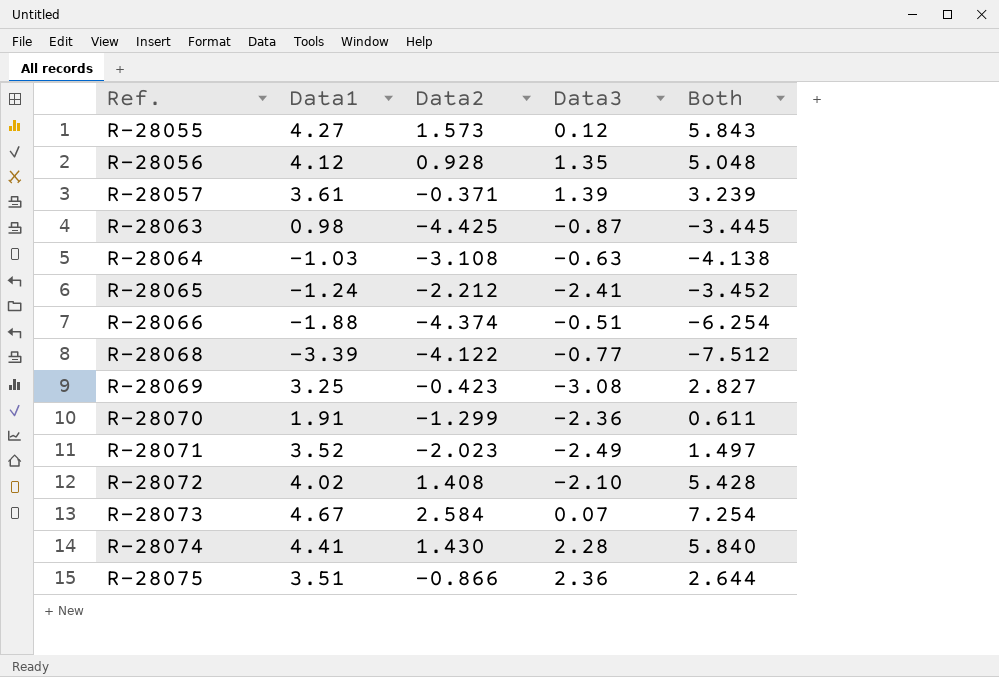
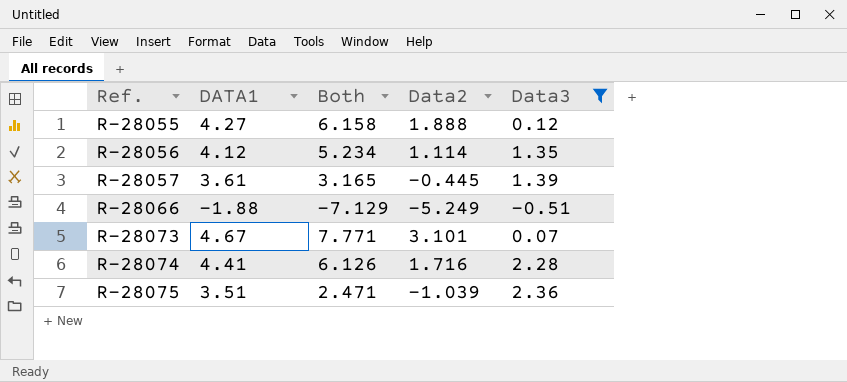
filter: none -> Data3 >= -0.51
column name: Data1 -> DATA1
column Both | position: 5 -> 3
R-28055 | Both: 5.843 -> 6.158
R-28055 | Data2: 1.573 -> 1.888
R-28056 | Both: 5.048 -> 5.234
R-28056 | Data2: 0.928 -> 1.114
R-28057 | Both: 3.239 -> 3.165
R-28057 | Data2: -0.371 -> -0.445
R-28066 | Both: -6.254 -> -7.129
R-28066 | Data2: -4.374 -> -5.249
R-28073 | Both: 7.254 -> 7.771
R-28073 | Data2: 2.584 -> 3.101
R-28074 | Both: 5.840 -> 6.126
R-28074 | Data2: 1.430 -> 1.716
R-28075 | Both: 2.644 -> 2.471
R-28075 | Data2: -0.866 -> -1.039

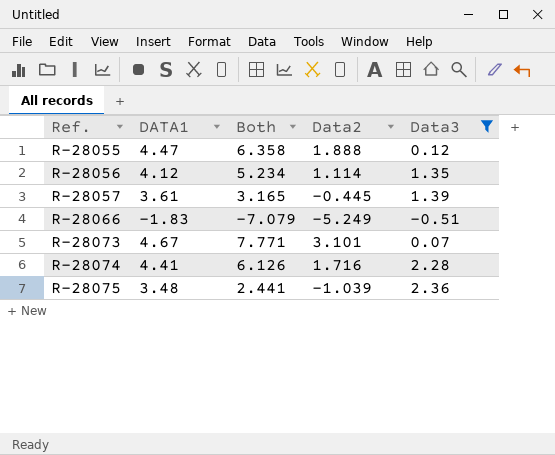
R-28055 | DATA1: 4.27 -> 4.47
R-28055 | Both: 6.158 -> 6.358
R-28066 | DATA1: -1.88 -> -1.83
R-28066 | Both: -7.129 -> -7.079
R-28075 | DATA1: 3.51 -> 3.48
R-28075 | Both: 2.471 -> 2.441

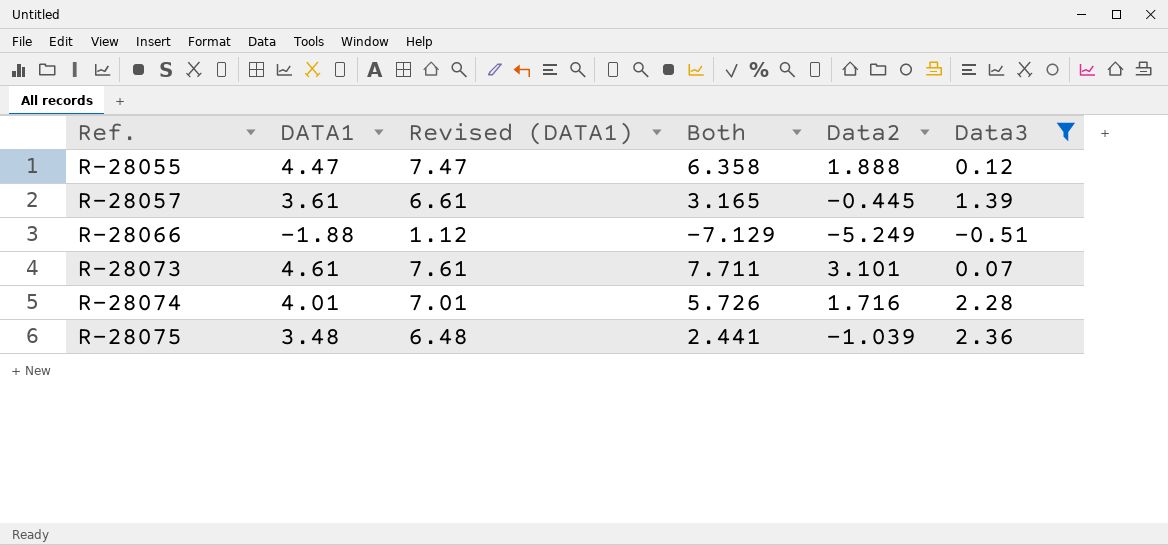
column Revised (DATA1) | formula: none -> [DATA1] + 3
row R-28056: 4.12 | 5.234 | 1.114 | 1.35 -> none
R-28066 | DATA1: -1.83 -> -1.88
R-28066 | Both: -7.079 -> -7.129
R-28073 | DATA1: 4.67 -> 4.61
R-28073 | Both: 7.771 -> 7.711
R-28074 | DATA1: 4.41 -> 4.01
R-28074 | Both: 6.126 -> 5.726

